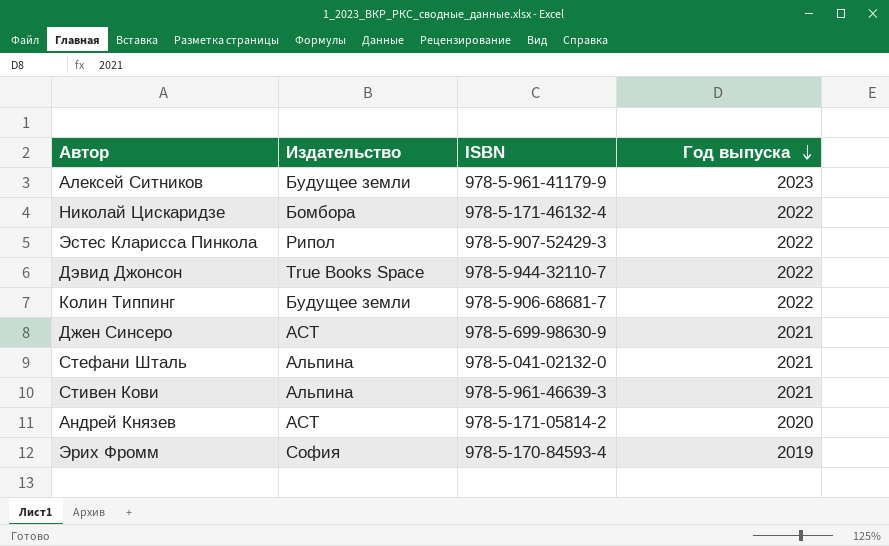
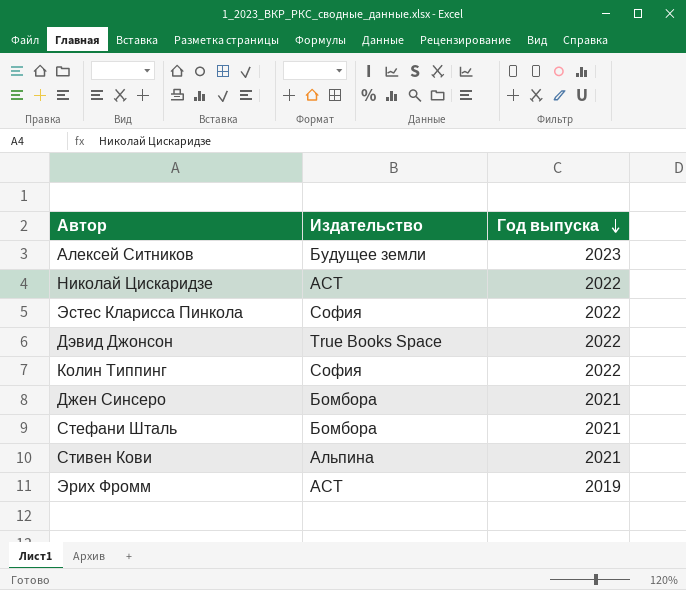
column ISBN | position: 3 -> none
row Андрей Князев: АСТ | 978-5-171-05814-2 | 2020 -> none
Николай Цискаридзе | Издательство: Бомбора -> АСТ
Эстес Кларисса Пинкола | Издательство: Рипол -> София
Колин Типпинг | Издательство: Будущее земли -> София
Джен Синсеро | Издательство: АСТ -> Бомбора
Стефани Шталь | Издательство: Альпина -> Бомбора
Эрих Фромм | Издательство: София -> АСТ

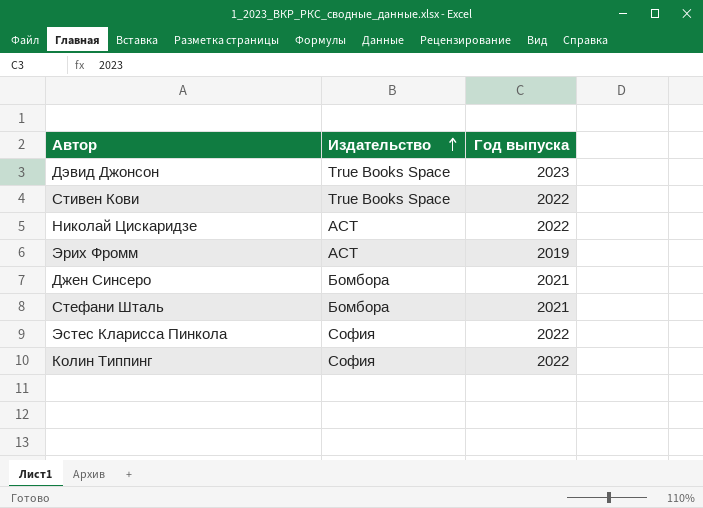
row order: Год выпуска descending -> Издательство ascending
row Алексей Ситников: Будущее земли | 2023 -> none
Дэвид Джонсон | Год выпуска: 2022 -> 2023
Стивен Кови | Издательство: Альпина -> True Books Space
Стивен Кови | Год выпуска: 2021 -> 2022

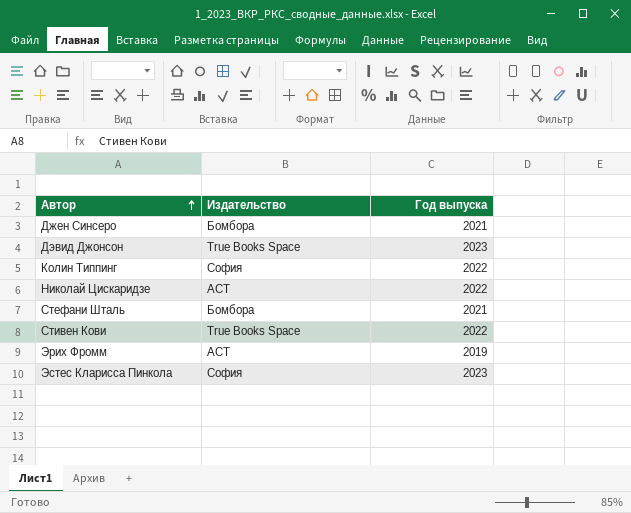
row order: Издательство ascending -> Автор ascending
Эстес Кларисса Пинкола | Год выпуска: 2022 -> 2023

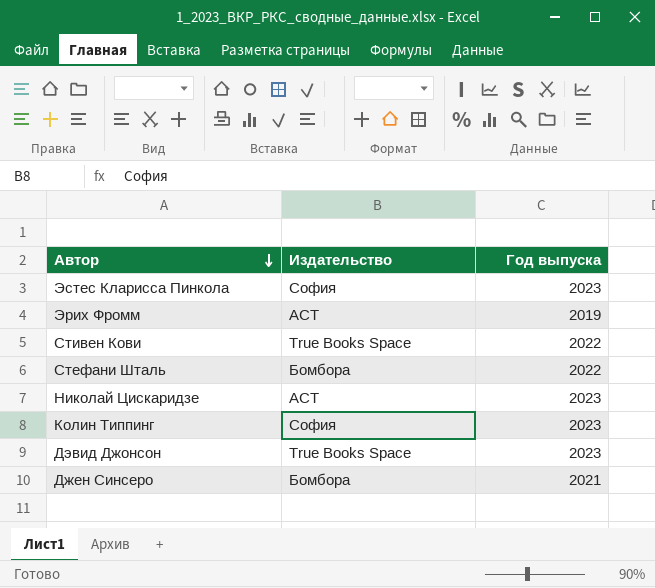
row order: Автор ascending -> Автор descending
Стефани Шталь | Год выпуска: 2021 -> 2022
Николай Цискаридзе | Год выпуска: 2022 -> 2023
Колин Типпинг | Год выпуска: 2022 -> 2023

